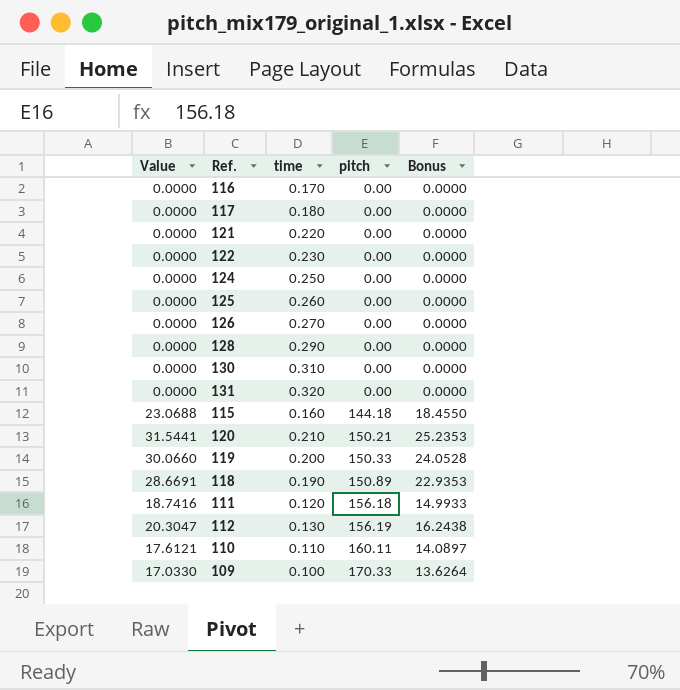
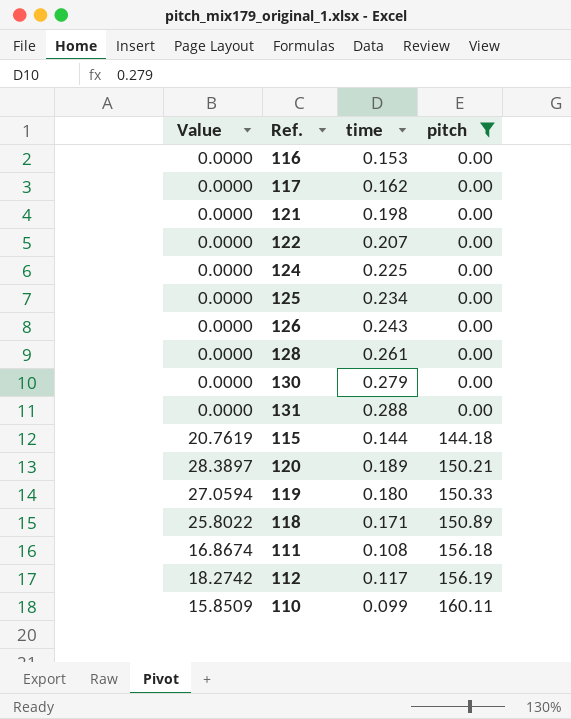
filter: none -> pitch != 170.33
column Bonus | formula: [Value] * 0.8 -> none
116 | time: 0.170 -> 0.153
117 | time: 0.180 -> 0.162
121 | time: 0.220 -> 0.198
122 | time: 0.230 -> 0.207
124 | time: 0.250 -> 0.225
125 | time: 0.260 -> 0.234
126 | time: 0.270 -> 0.243
128 | time: 0.290 -> 0.261
130 | time: 0.310 -> 0.279
131 | time: 0.320 -> 0.288
115 | Value: 23.0688 -> 20.7619
115 | time: 0.160 -> 0.144
120 | Value: 31.5441 -> 28.3897
120 | time: 0.210 -> 0.189
119 | Value: 30.0660 -> 27.0594
119 | time: 0.200 -> 0.180
118 | Value: 28.6691 -> 25.8022
118 | time: 0.190 -> 0.171
111 | Value: 18.7416 -> 16.8674
111 | time: 0.120 -> 0.108
112 | Value: 20.3047 -> 18.2742
112 | time: 0.130 -> 0.117
110 | Value: 17.6121 -> 15.8509
110 | time: 0.110 -> 0.099

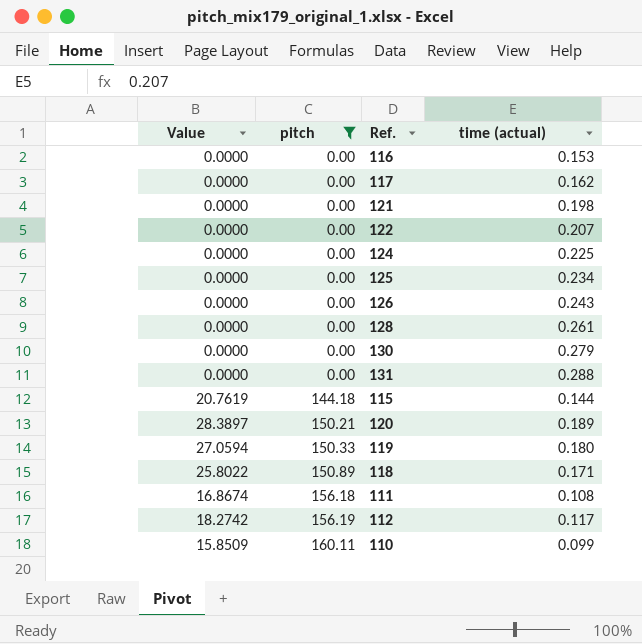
column pitch | position: 4 -> 2
column name: time -> time (actual)

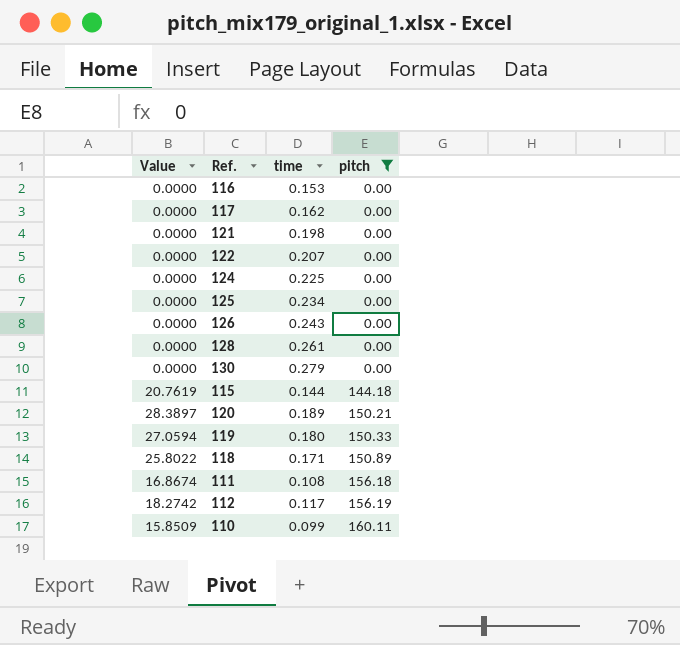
column name: time (actual) -> time
column pitch | position: 2 -> 4
row 131: 0.0000 | 0.00 | 0.288 -> none

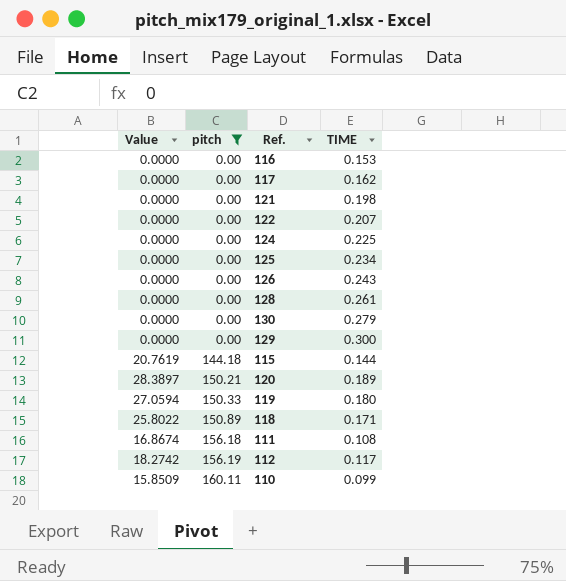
column pitch | position: 4 -> 2
column name: time -> TIME
row 129: none -> 0.0000 | 0.00 | 0.300

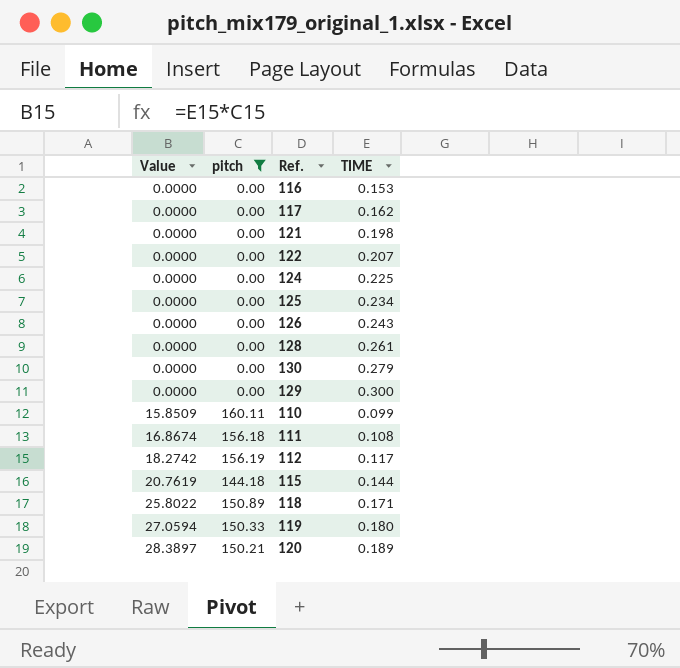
row order: pitch ascending -> Value ascending

